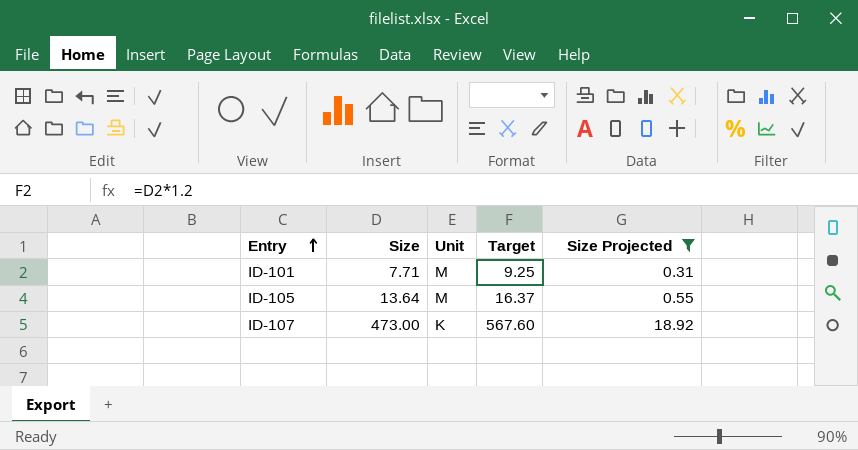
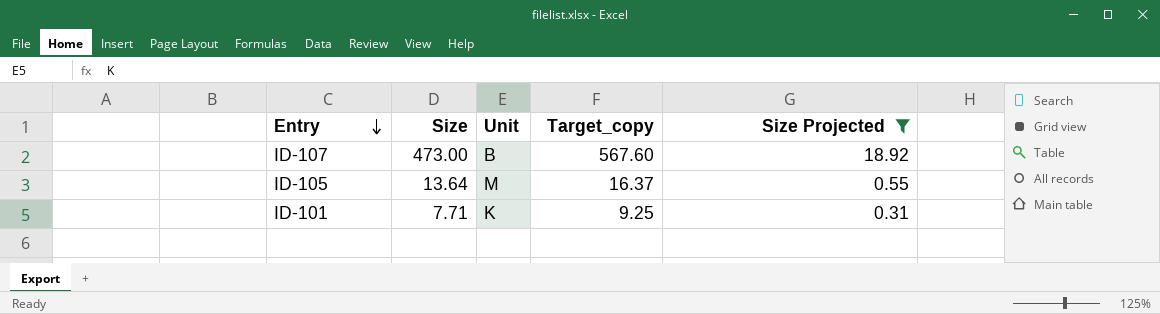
row order: Entry ascending -> Entry descending
column name: Target -> Target_copy
ID-107 | Unit: K -> B
ID-101 | Unit: M -> K

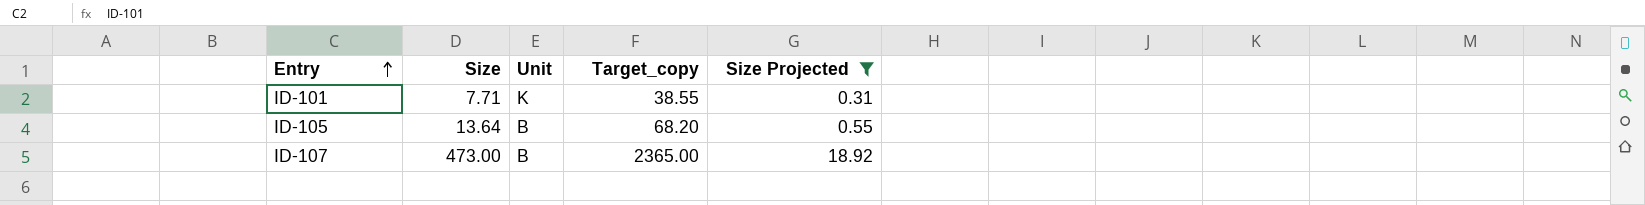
row order: Entry descending -> Entry ascending
column Target_copy | formula: [Size] * 1.2 -> [Size] * 5
ID-105 | Unit: M -> B

